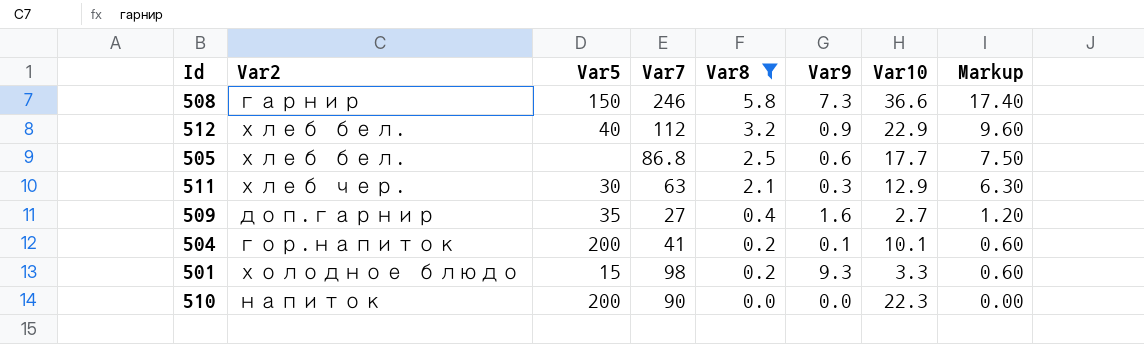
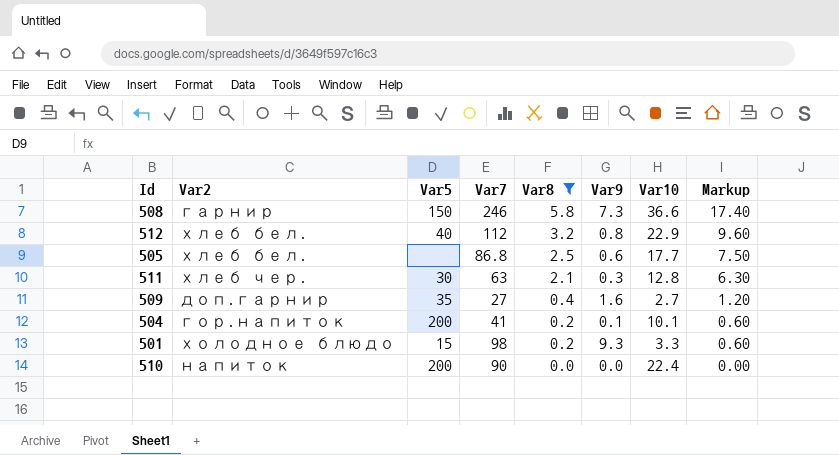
512 | Var9: 0.9 -> 0.8
511 | Var10: 12.9 -> 12.8
510 | Var10: 22.3 -> 22.4

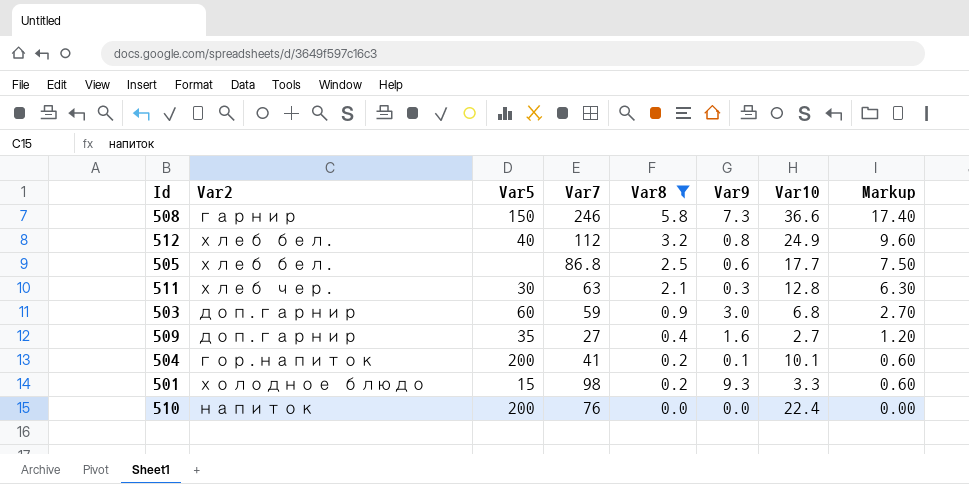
512 | Var10: 22.9 -> 24.9
row 503: none -> доп.гарнир | 60 | 59 | 0.9 | 3.0 | 6.8 | 2.70
510 | Var7: 90 -> 76

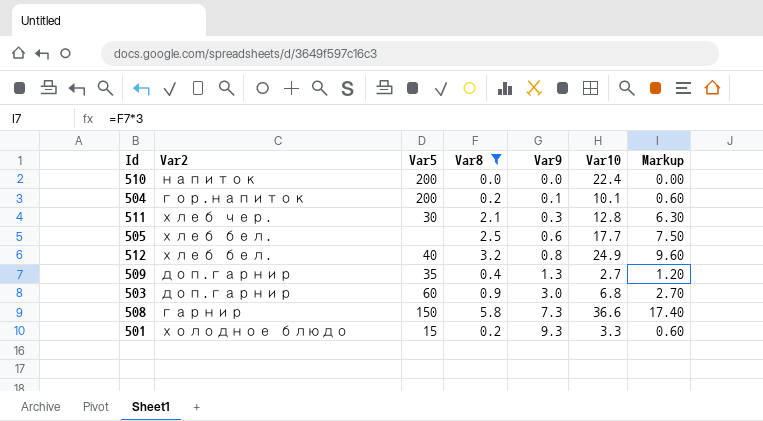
row order: Var8 descending -> Var9 ascending
column Var7 | position: 4 -> none
509 | Var9: 1.6 -> 1.3

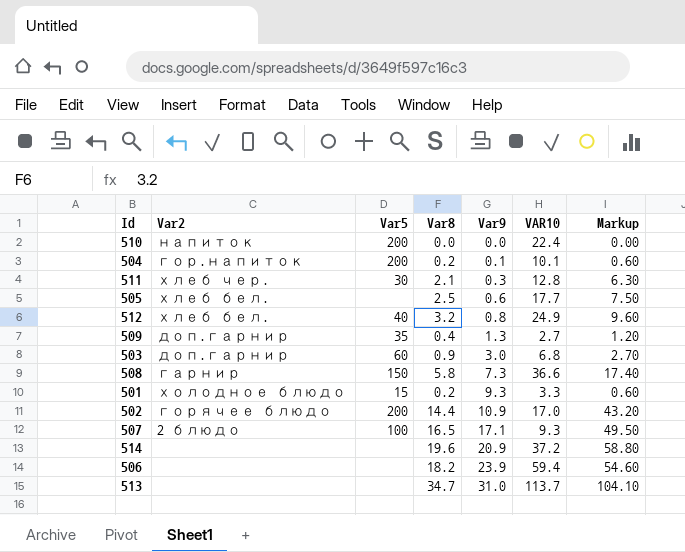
filter: Var8 <= 5.8 -> none
column name: Var10 -> VAR10

